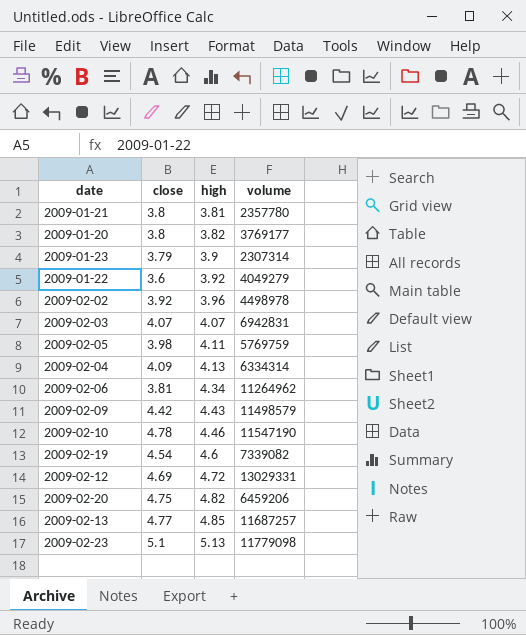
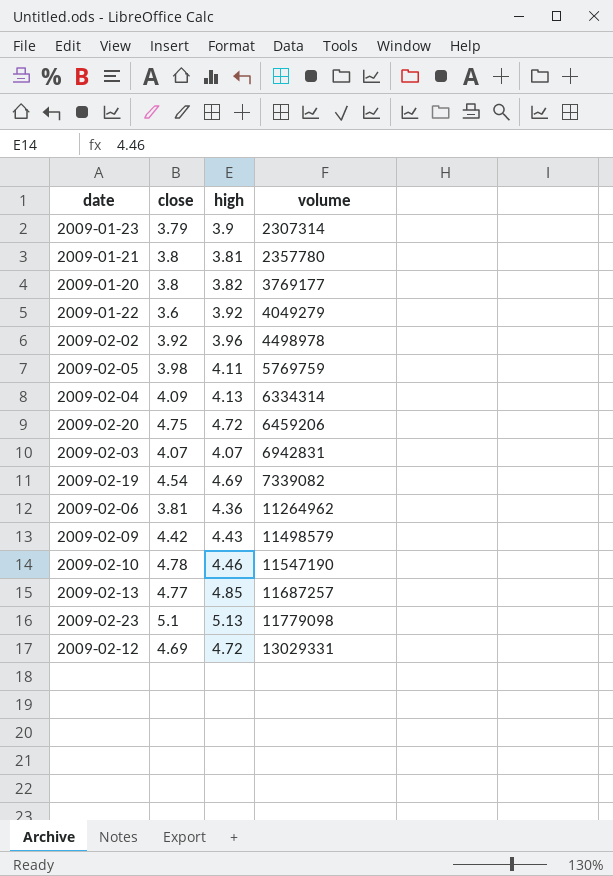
row order: high ascending -> volume ascending
2009-02-20 | high: 4.82 -> 4.72
2009-02-19 | high: 4.6 -> 4.69
2009-02-06 | high: 4.34 -> 4.36

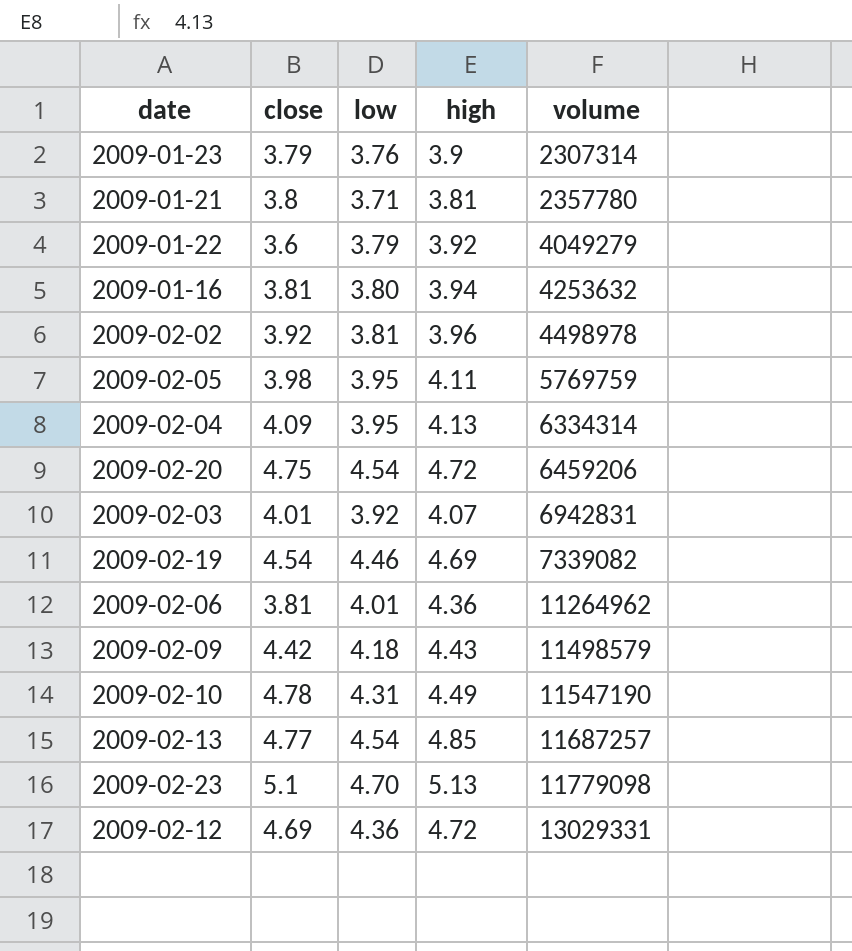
column low | position: none -> 3
row 2009-01-20: 3.8 | 3.82 | 3769177 -> none
row 2009-01-16: none -> 3.81 | 3.80 | 3.94 | 4253632
2009-02-03 | close: 4.07 -> 4.01
2009-02-10 | high: 4.46 -> 4.49

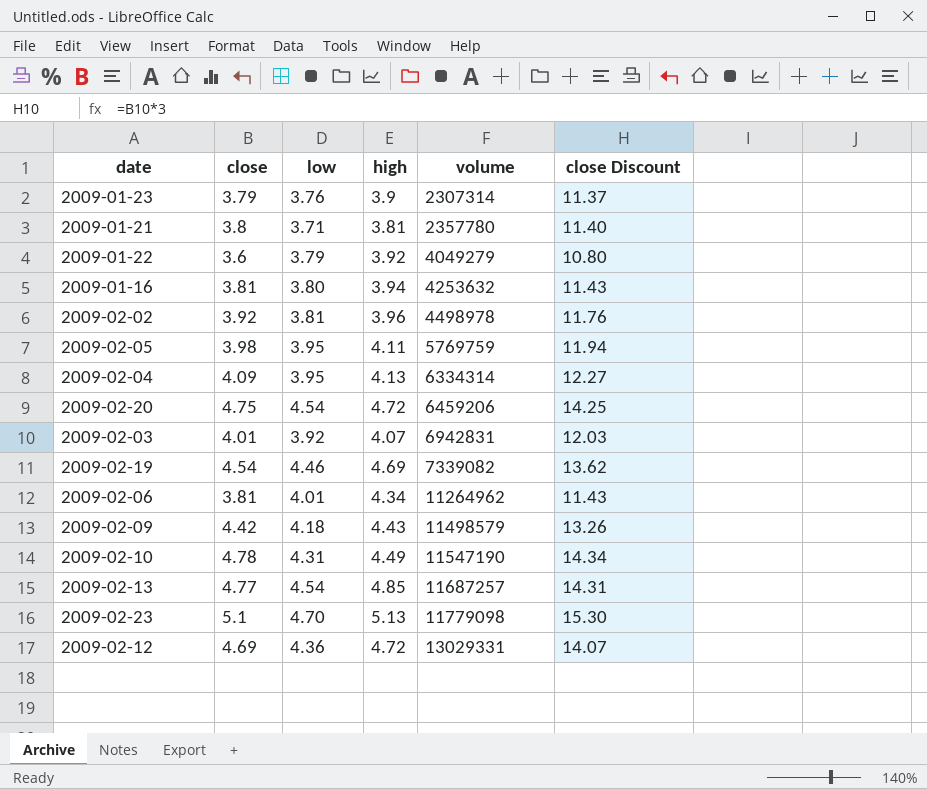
column close Discount | formula: none -> [close] * 3
2009-02-06 | high: 4.36 -> 4.34

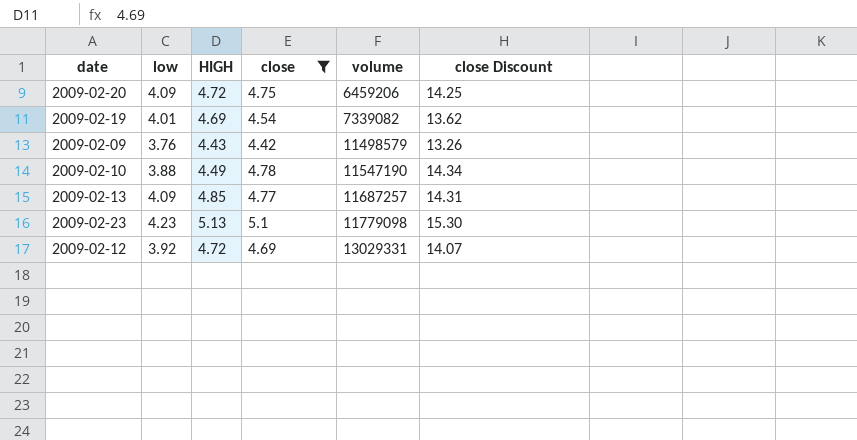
filter: none -> close >= 4.42
column name: high -> HIGH
column close | position: 2 -> 4
2009-02-20 | low: 4.54 -> 4.09
2009-02-19 | low: 4.46 -> 4.01
2009-02-09 | low: 4.18 -> 3.76
2009-02-10 | low: 4.31 -> 3.88
2009-02-13 | low: 4.54 -> 4.09
2009-02-23 | low: 4.70 -> 4.23
2009-02-12 | low: 4.36 -> 3.92

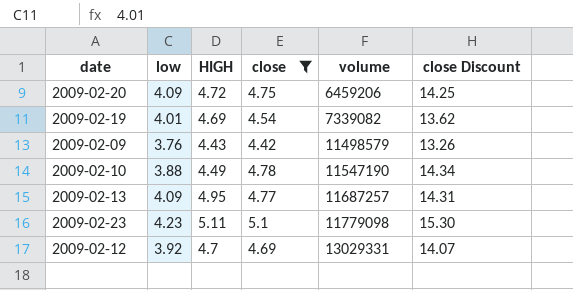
2009-02-13 | HIGH: 4.85 -> 4.95
2009-02-23 | HIGH: 5.13 -> 5.11
2009-02-12 | HIGH: 4.72 -> 4.7

